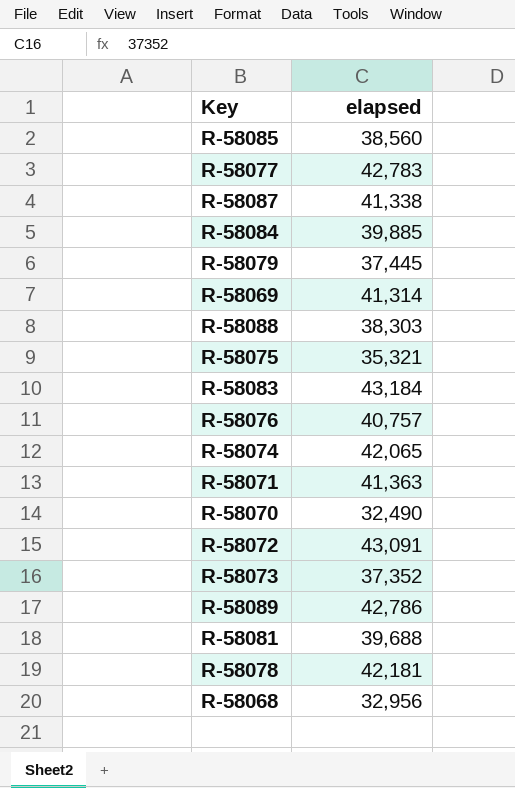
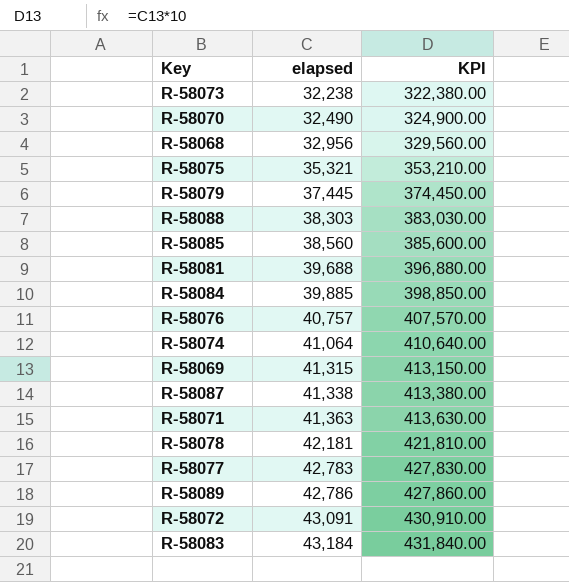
row order: none -> elapsed ascending
column KPI | formula: none -> [elapsed] * 10
R-58073 | elapsed: 37,352 -> 32,238
R-58074 | elapsed: 42,065 -> 41,064
R-58069 | elapsed: 41,314 -> 41,315

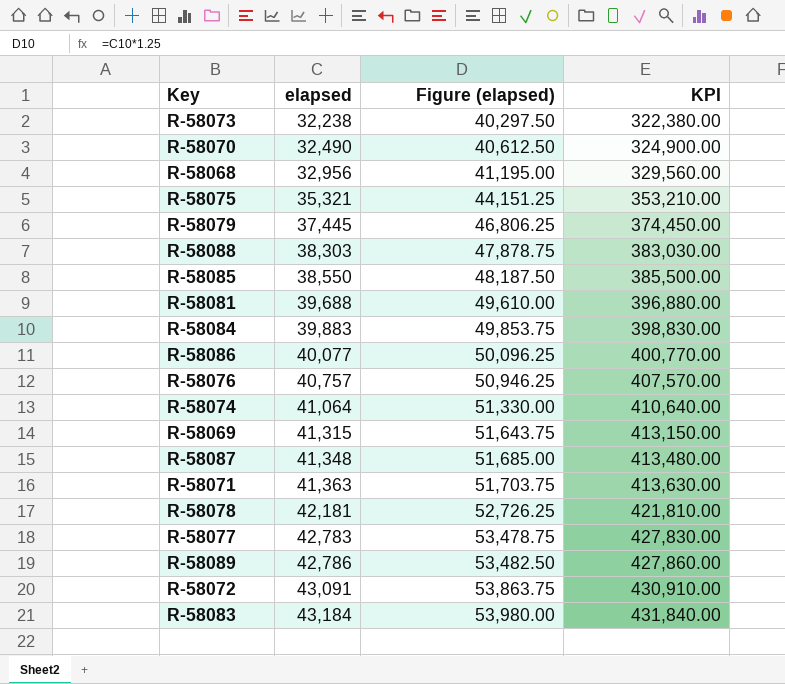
column Figure (elapsed) | formula: none -> [elapsed] * 1.25
R-58085 | elapsed: 38,560 -> 38,550
R-58085 | KPI: 385,600.00 -> 385,500.00
R-58084 | elapsed: 39,885 -> 39,883
R-58084 | KPI: 398,850.00 -> 398,830.00
row R-58086: none -> 40,077 | 50,096.25 | 400,770.00
R-58087 | elapsed: 41,338 -> 41,348
R-58087 | KPI: 413,380.00 -> 413,480.00

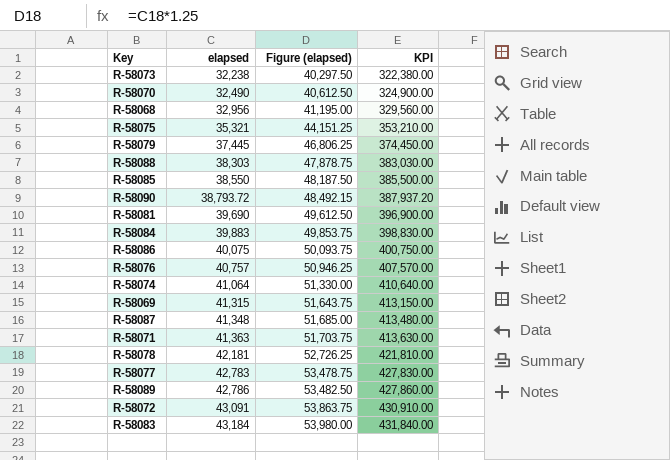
row R-58090: none -> 38,793.72 | 48,492.15 | 387,937.20
R-58081 | elapsed: 39,688 -> 39,690
R-58081 | Figure (elapsed): 49,610.00 -> 49,612.50
R-58081 | KPI: 396,880.00 -> 396,900.00
R-58086 | elapsed: 40,077 -> 40,075
R-58086 | Figure (elapsed): 50,096.25 -> 50,093.75
R-58086 | KPI: 400,770.00 -> 400,750.00

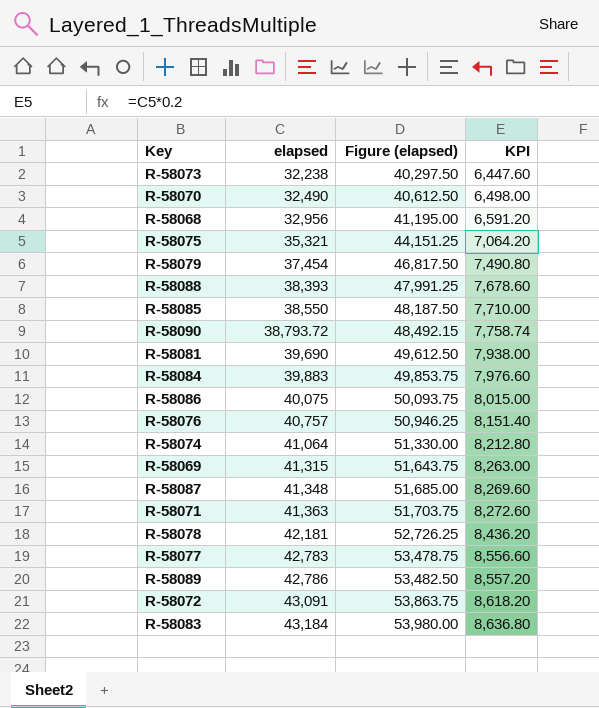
column KPI | formula: [elapsed] * 10 -> [elapsed] * 0.2
R-58079 | elapsed: 37,445 -> 37,454
R-58079 | Figure (elapsed): 46,806.25 -> 46,817.50
R-58088 | elapsed: 38,303 -> 38,393
R-58088 | Figure (elapsed): 47,878.75 -> 47,991.25

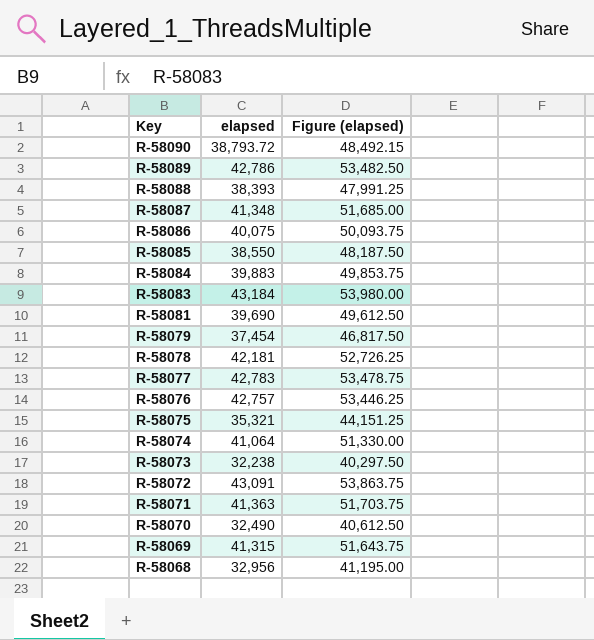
row order: elapsed ascending -> Key descending
column KPI | formula: [elapsed] * 0.2 -> none
R-58076 | elapsed: 40,757 -> 42,757
R-58076 | Figure (elapsed): 50,946.25 -> 53,446.25

